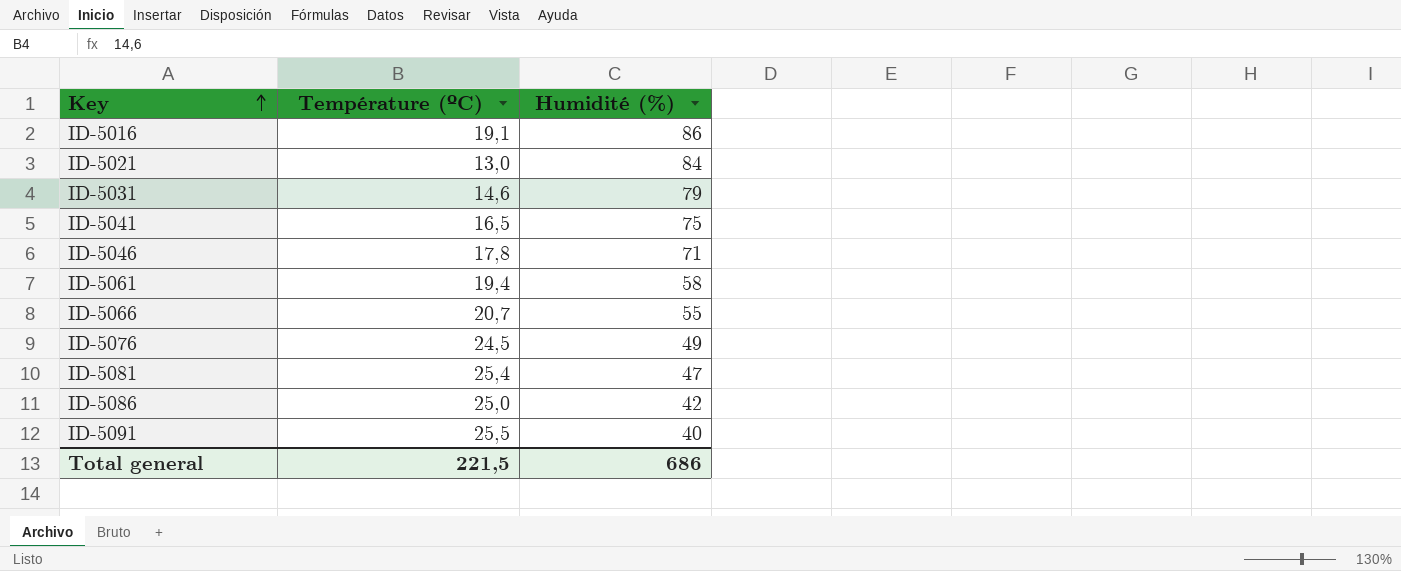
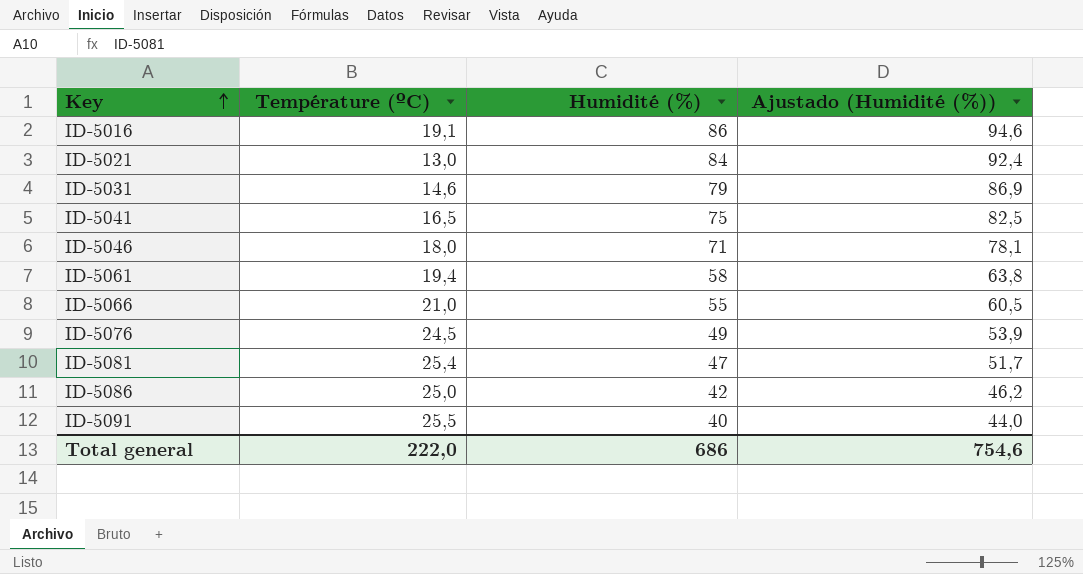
column Ajustado (Humidité (%)) | formula: none -> [Humidité (%)] * 1,1
ID-5046 | Température (ºC): 17,8 -> 18,0
ID-5066 | Température (ºC): 20,7 -> 21,0
Total general | Température (ºC): 221,5 -> 222,0

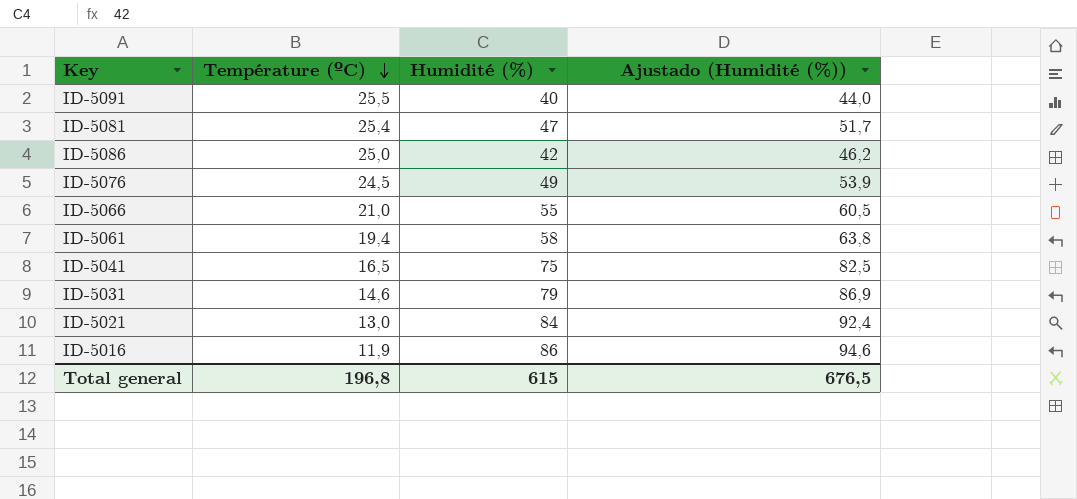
row order: Key ascending -> Température (ºC) descending
row ID-5046: 18,0 | 71 | 78,1 -> none
ID-5016 | Température (ºC): 19,1 -> 11,9
Total general | Température (ºC): 222,0 -> 196,8
Total general | Humidité (%): 686 -> 615
Total general | Ajustado (Humidité (%)): 754,6 -> 676,5

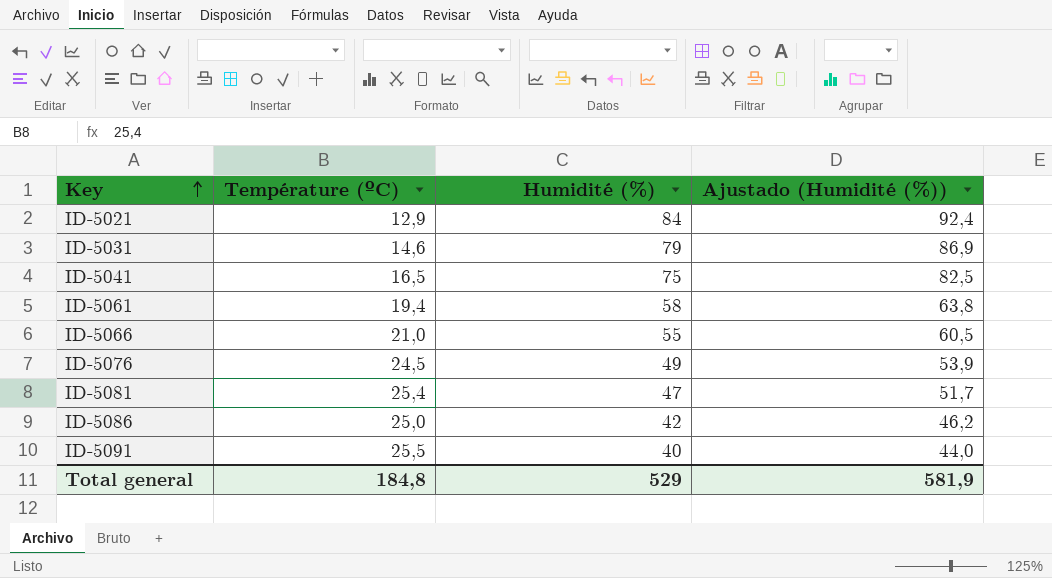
row order: Température (ºC) descending -> Key ascending
row ID-5016: 11,9 | 86 | 94,6 -> none
ID-5021 | Température (ºC): 13,0 -> 12,9
Total general | Température (ºC): 196,8 -> 184,8
Total general | Humidité (%): 615 -> 529
Total general | Ajustado (Humidité (%)): 676,5 -> 581,9

